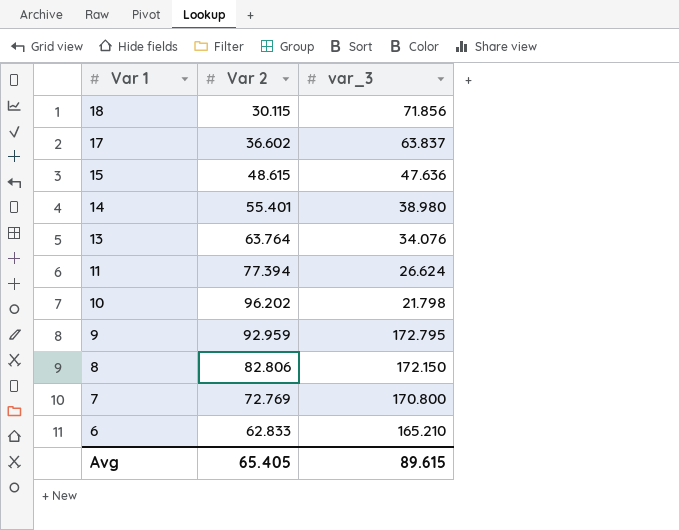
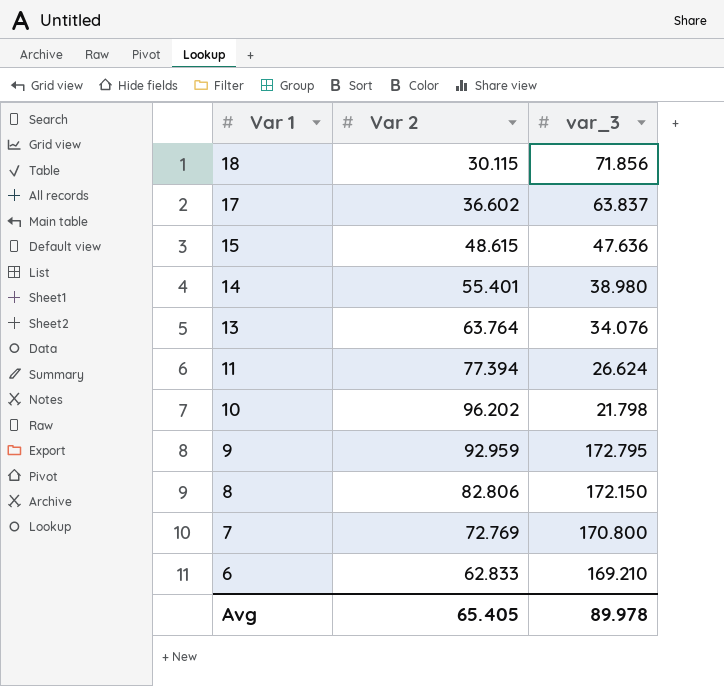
6 | var_3: 165.210 -> 169.210
Avg | var_3: 89.615 -> 89.978

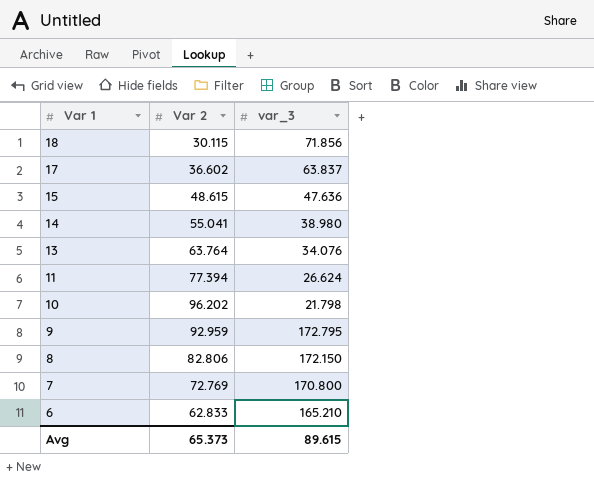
14 | Var 2: 55.401 -> 55.041
6 | var_3: 169.210 -> 165.210
Avg | Var 2: 65.405 -> 65.373
Avg | var_3: 89.978 -> 89.615

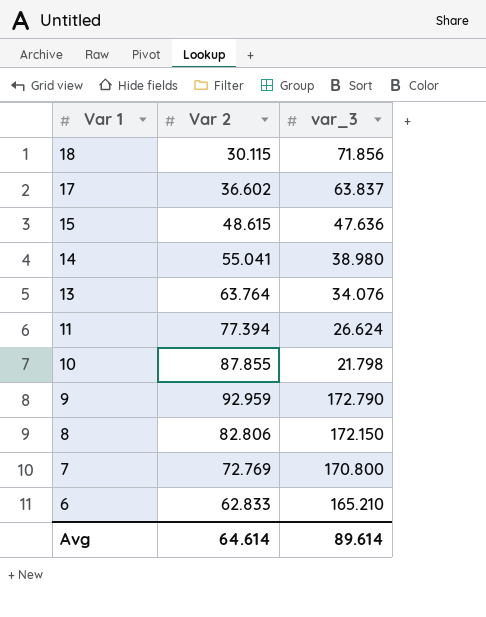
10 | Var 2: 96.202 -> 87.855
9 | var_3: 172.795 -> 172.790
Avg | Var 2: 65.373 -> 64.614
Avg | var_3: 89.615 -> 89.614

